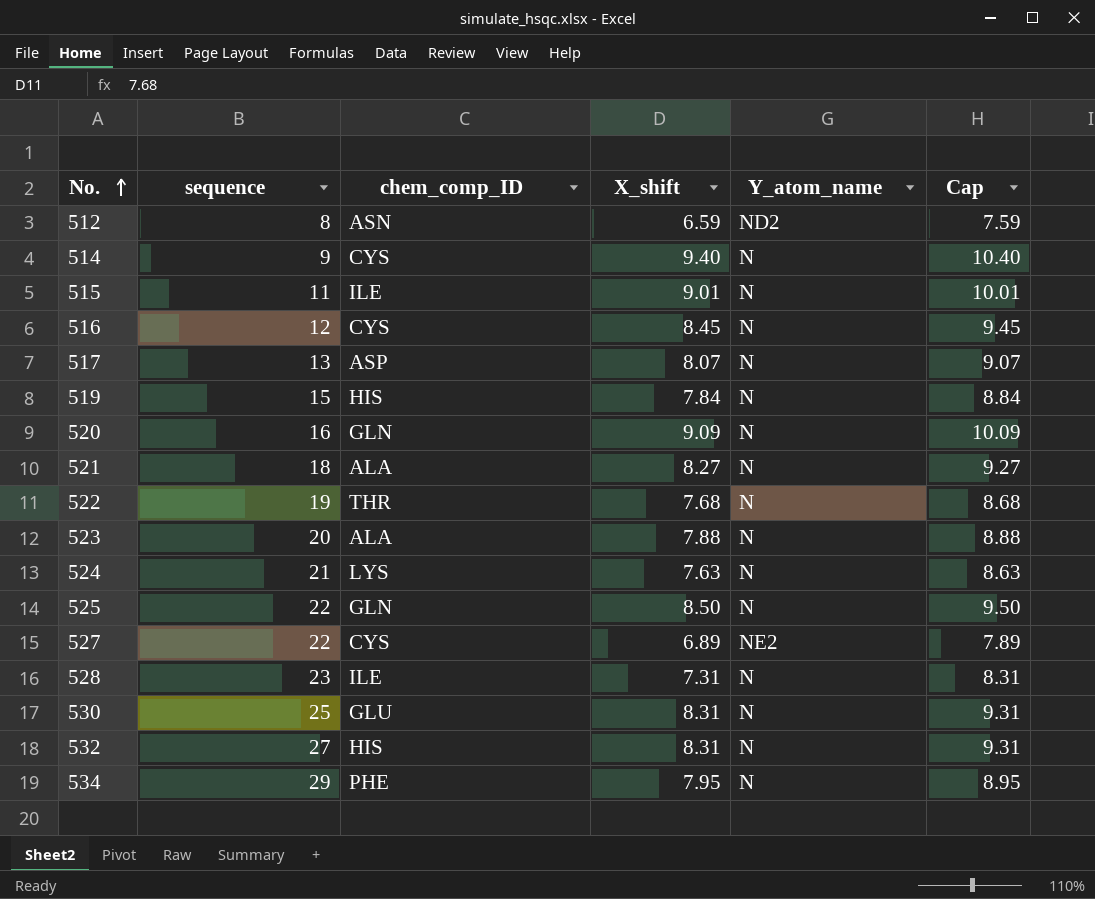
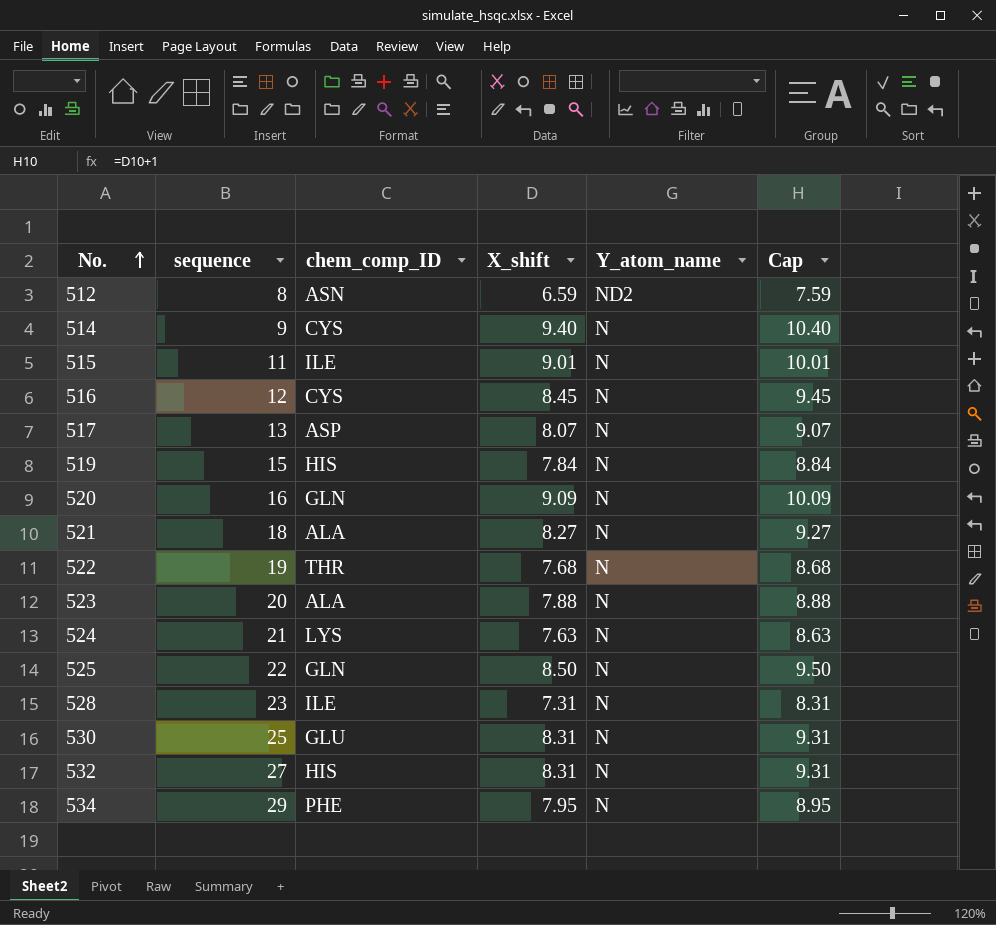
row 527: 22 | CYS | 6.89 | NE2 | 7.89 -> none

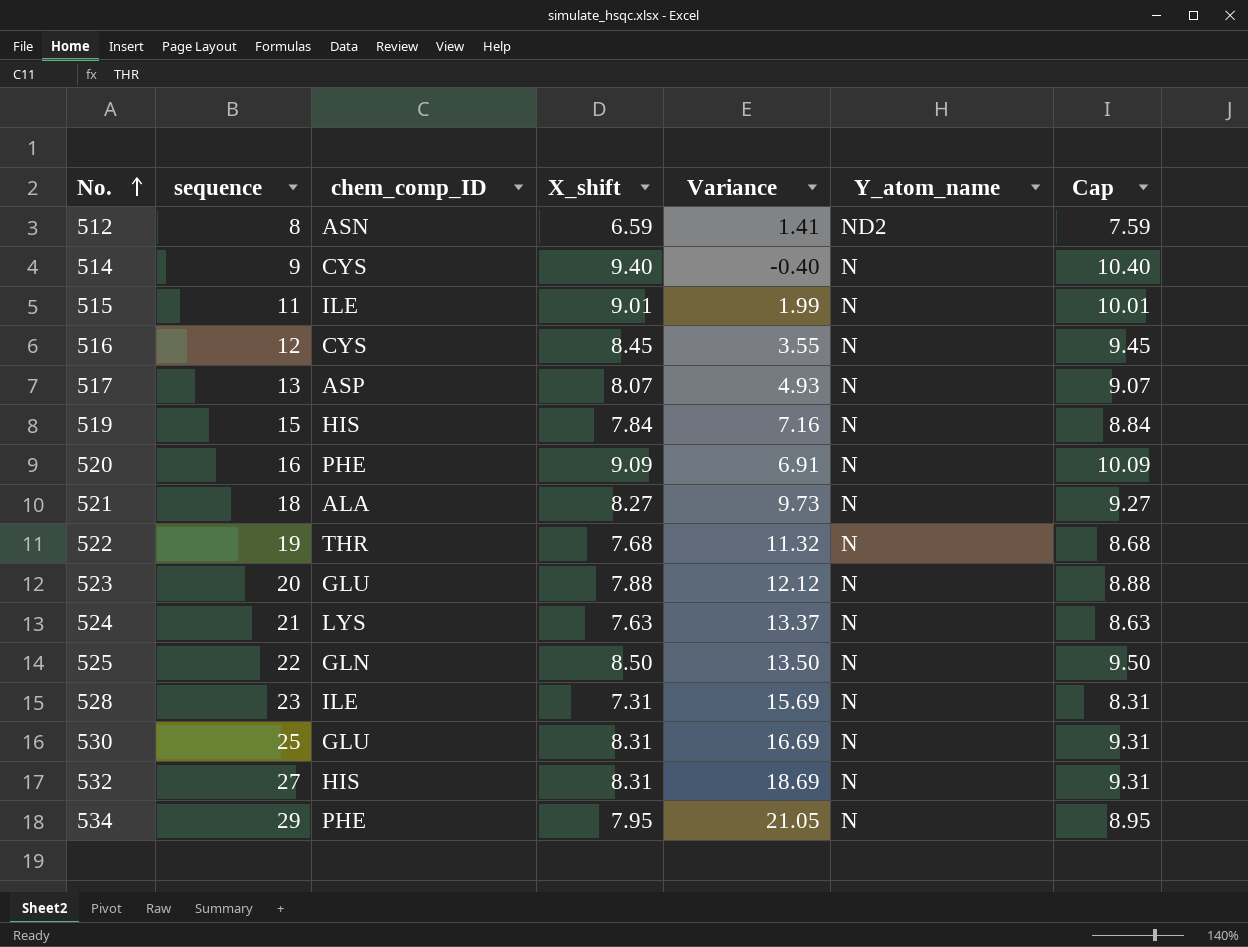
column Variance | formula: none -> [sequence] - [X_shift]
520 | chem_comp_ID: GLN -> PHE
523 | chem_comp_ID: ALA -> GLU

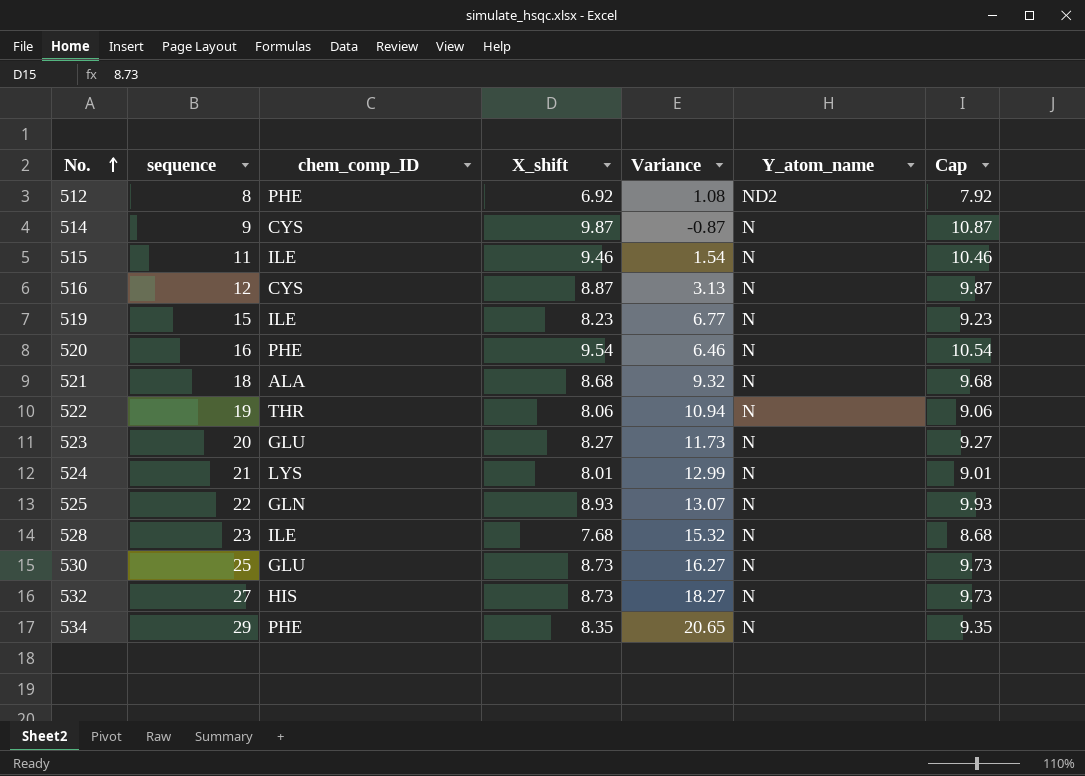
row 517: 13 | ASP | 8.07 | 4.93 | N | 9.07 -> none
512 | chem_comp_ID: ASN -> PHE
512 | X_shift: 6.59 -> 6.92
512 | Variance: 1.41 -> 1.08
512 | Cap: 7.59 -> 7.92
514 | X_shift: 9.40 -> 9.87
514 | Variance: -0.40 -> -0.87
514 | Cap: 10.40 -> 10.87
515 | X_shift: 9.01 -> 9.46
515 | Variance: 1.99 -> 1.54
515 | Cap: 10.01 -> 10.46
516 | X_shift: 8.45 -> 8.87
516 | Variance: 3.55 -> 3.13
516 | Cap: 9.45 -> 9.87
519 | chem_comp_ID: HIS -> ILE
519 | X_shift: 7.84 -> 8.23
519 | Variance: 7.16 -> 6.77
519 | Cap: 8.84 -> 9.23
520 | X_shift: 9.09 -> 9.54
520 | Variance: 6.91 -> 6.46
520 | Cap: 10.09 -> 10.54
521 | X_shift: 8.27 -> 8.68
521 | Variance: 9.73 -> 9.32
521 | Cap: 9.27 -> 9.68
522 | X_shift: 7.68 -> 8.06
522 | Variance: 11.32 -> 10.94
522 | Cap: 8.68 -> 9.06
523 | X_shift: 7.88 -> 8.27
523 | Variance: 12.12 -> 11.73
523 | Cap: 8.88 -> 9.27
524 | X_shift: 7.63 -> 8.01
524 | Variance: 13.37 -> 12.99
524 | Cap: 8.63 -> 9.01
525 | X_shift: 8.50 -> 8.93
525 | Variance: 13.50 -> 13.07
525 | Cap: 9.50 -> 9.93
528 | X_shift: 7.31 -> 7.68
528 | Variance: 15.69 -> 15.32
528 | Cap: 8.31 -> 8.68
530 | X_shift: 8.31 -> 8.73
530 | Variance: 16.69 -> 16.27
530 | Cap: 9.31 -> 9.73
532 | X_shift: 8.31 -> 8.73
532 | Variance: 18.69 -> 18.27
532 | Cap: 9.31 -> 9.73
534 | X_shift: 7.95 -> 8.35
534 | Variance: 21.05 -> 20.65
534 | Cap: 8.95 -> 9.35

